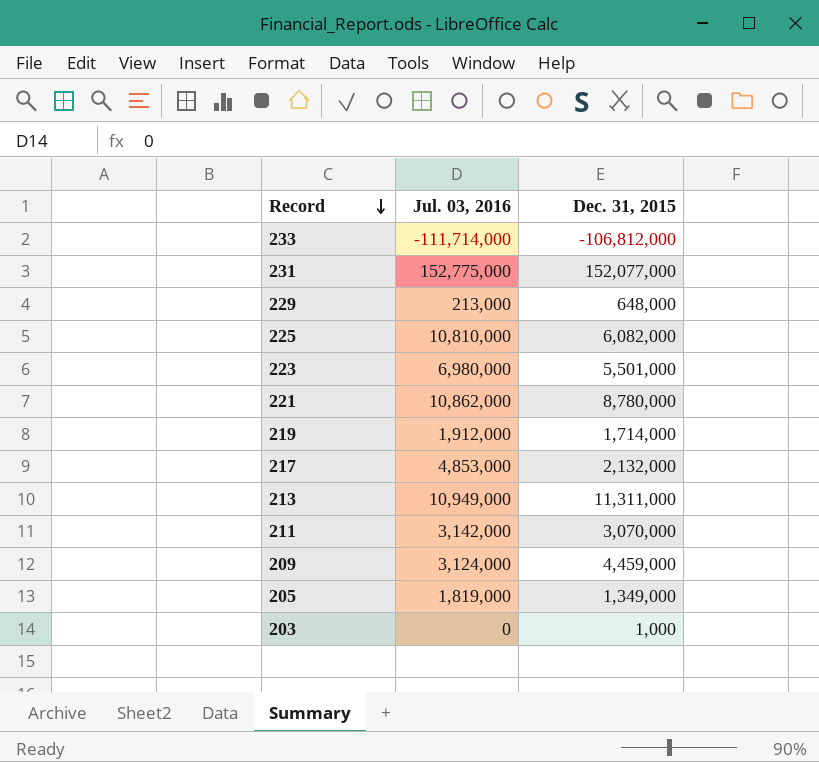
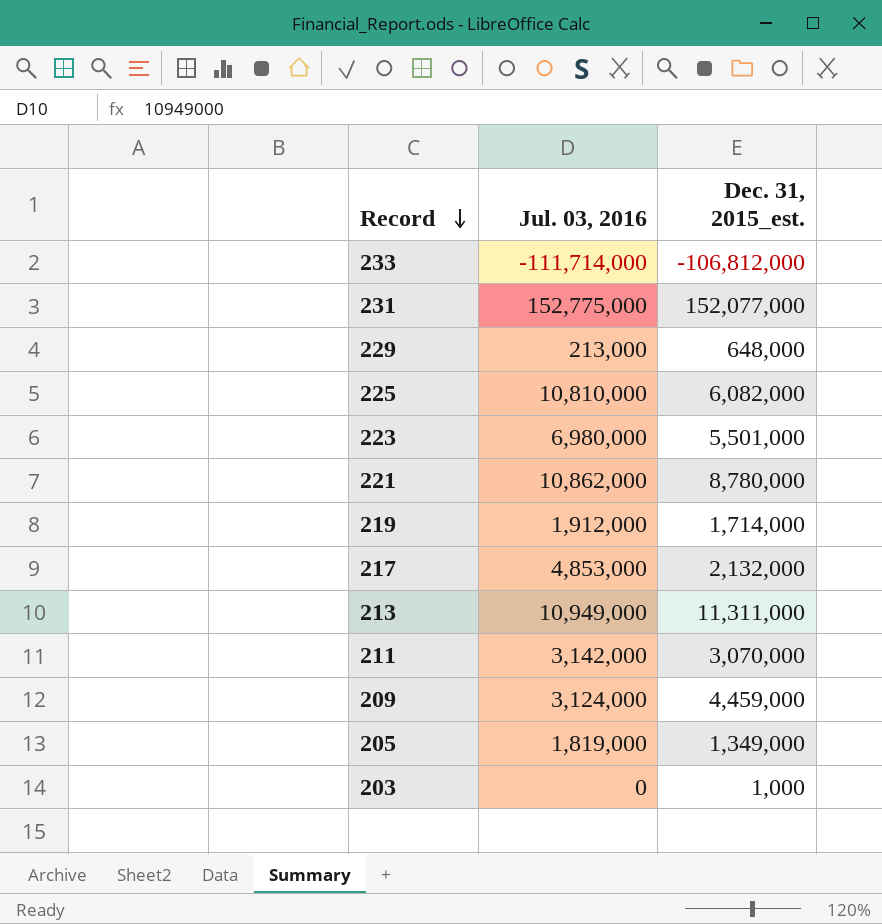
column name: Dec. 31, 2015 -> Dec. 31, 2015_est.

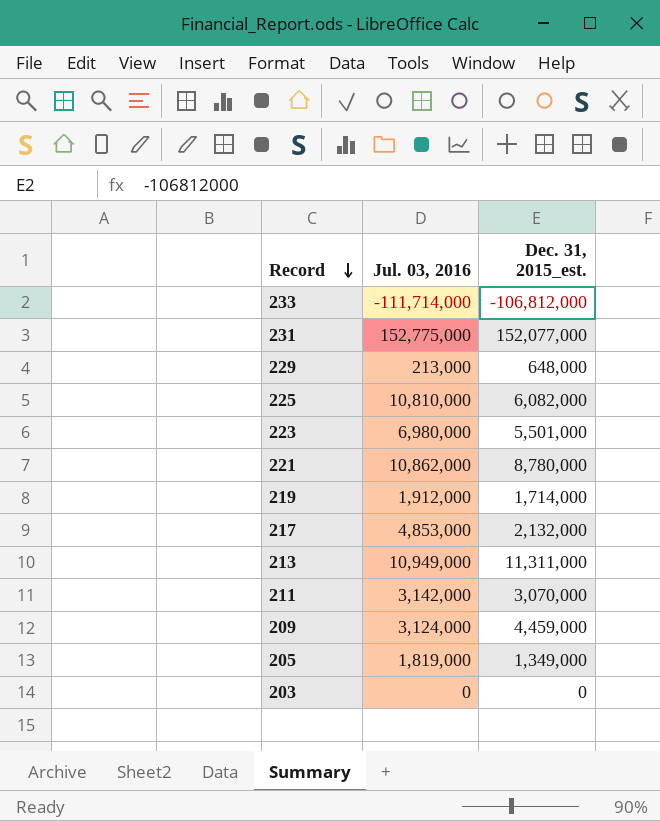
203 | Dec. 31, 2015_est.: 1,000 -> 0

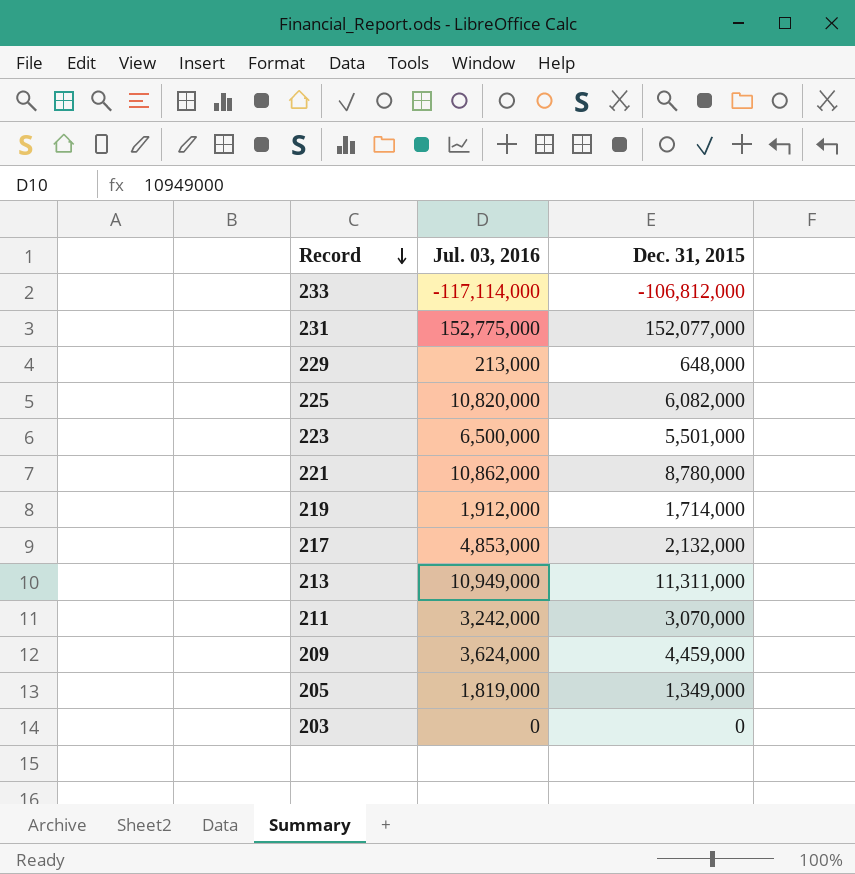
column name: Dec. 31, 2015_est. -> Dec. 31, 2015
233 | Jul. 03, 2016: -111,714,000 -> -117,114,000
225 | Jul. 03, 2016: 10,810,000 -> 10,820,000
223 | Jul. 03, 2016: 6,980,000 -> 6,500,000
211 | Jul. 03, 2016: 3,142,000 -> 3,242,000
209 | Jul. 03, 2016: 3,124,000 -> 3,624,000

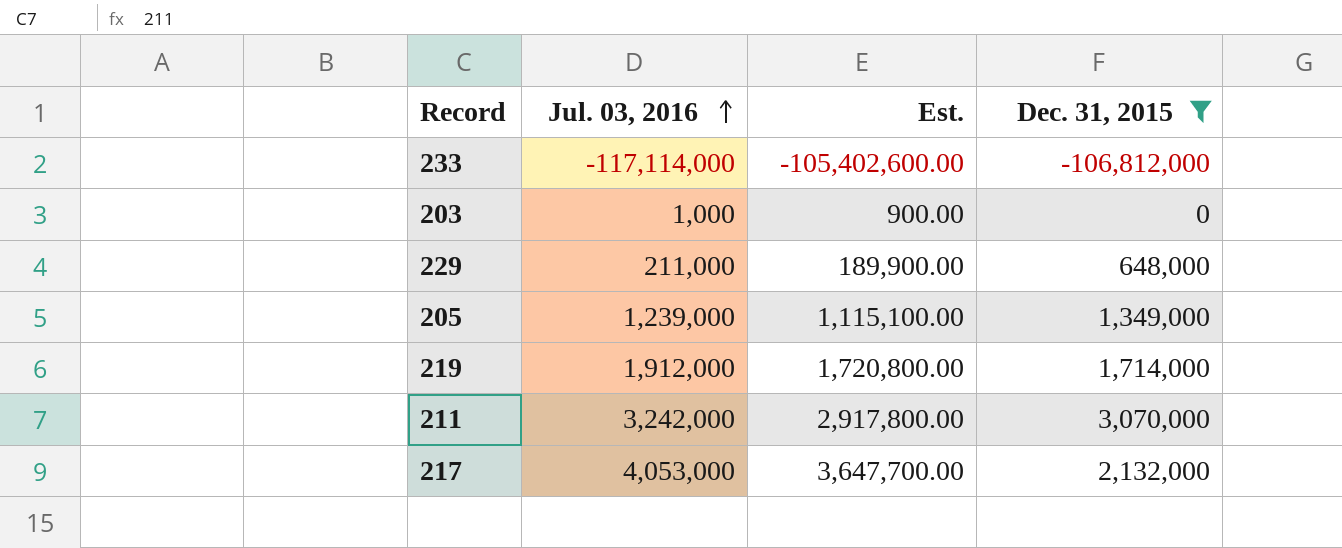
filter: none -> Dec. 31, 2015 <= 3,070,000
row order: Record descending -> Jul. 03, 2016 ascending
column Est. | formula: none -> [Jul. 03, 2016] * 0.9
203 | Jul. 03, 2016: 0 -> 1,000
229 | Jul. 03, 2016: 213,000 -> 211,000
205 | Jul. 03, 2016: 1,819,000 -> 1,239,000
217 | Jul. 03, 2016: 4,853,000 -> 4,053,000

